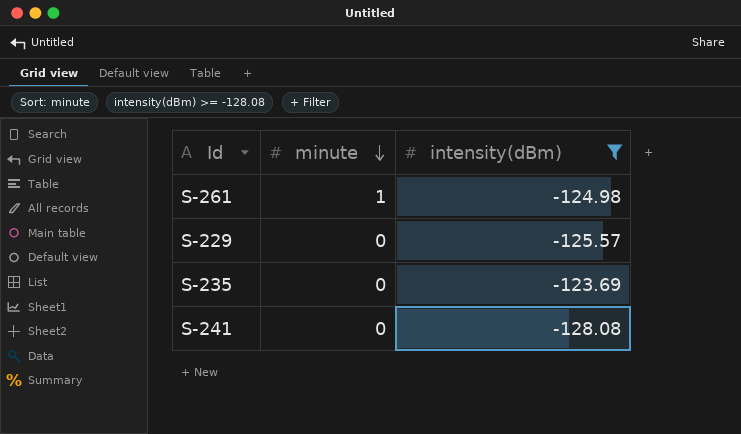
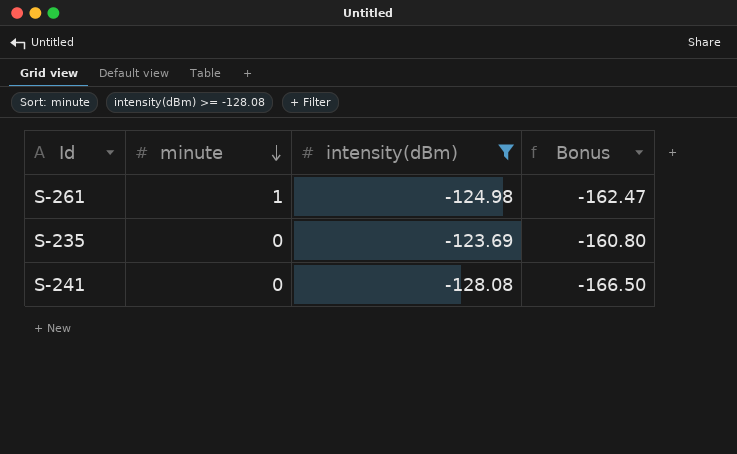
column Bonus | formula: none -> [intensity(dBm)] * 1.3
row S-229: 0 | -125.57 -> none

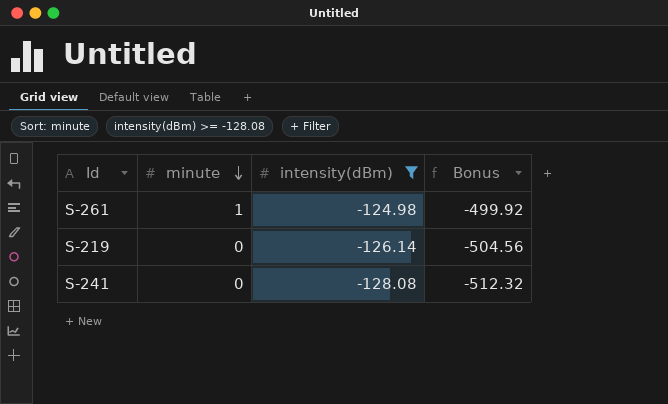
column Bonus | formula: [intensity(dBm)] * 1.3 -> [intensity(dBm)] * 4
row S-235: 0 | -123.69 | -160.80 -> none
row S-219: none -> 0 | -126.14 | -504.56

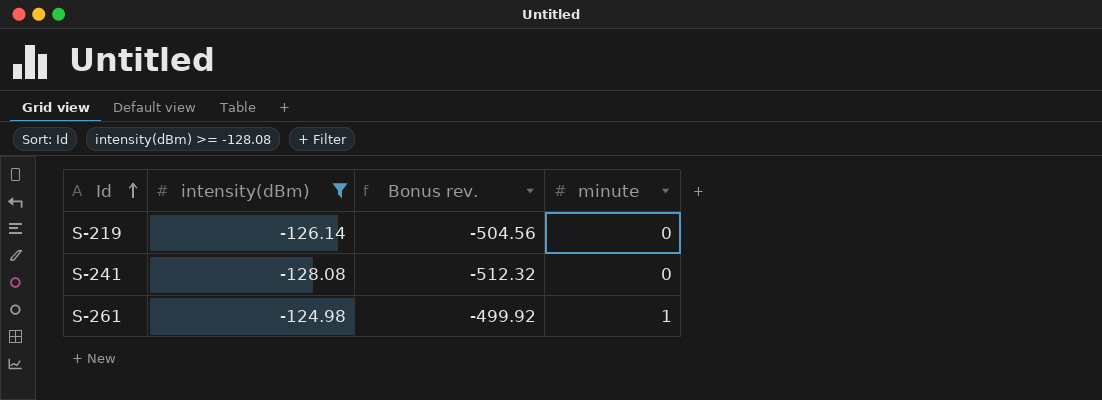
row order: minute descending -> Id ascending
column name: Bonus -> Bonus rev.
column minute | position: 2 -> 4

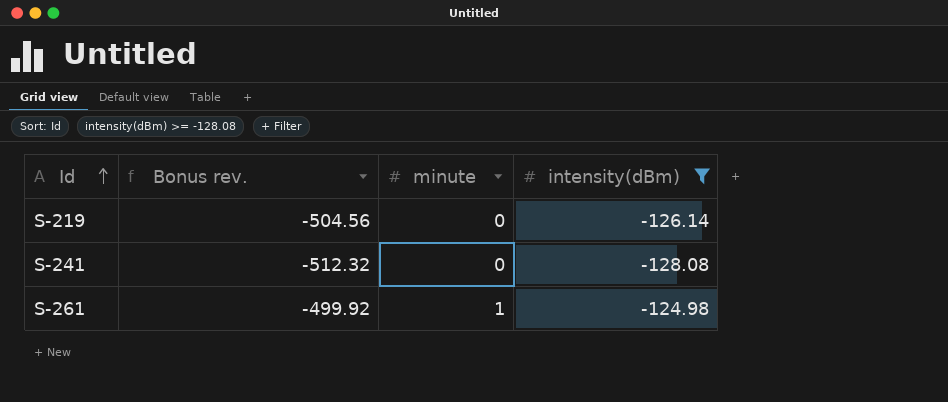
column intensity(dBm) | position: 2 -> 4

